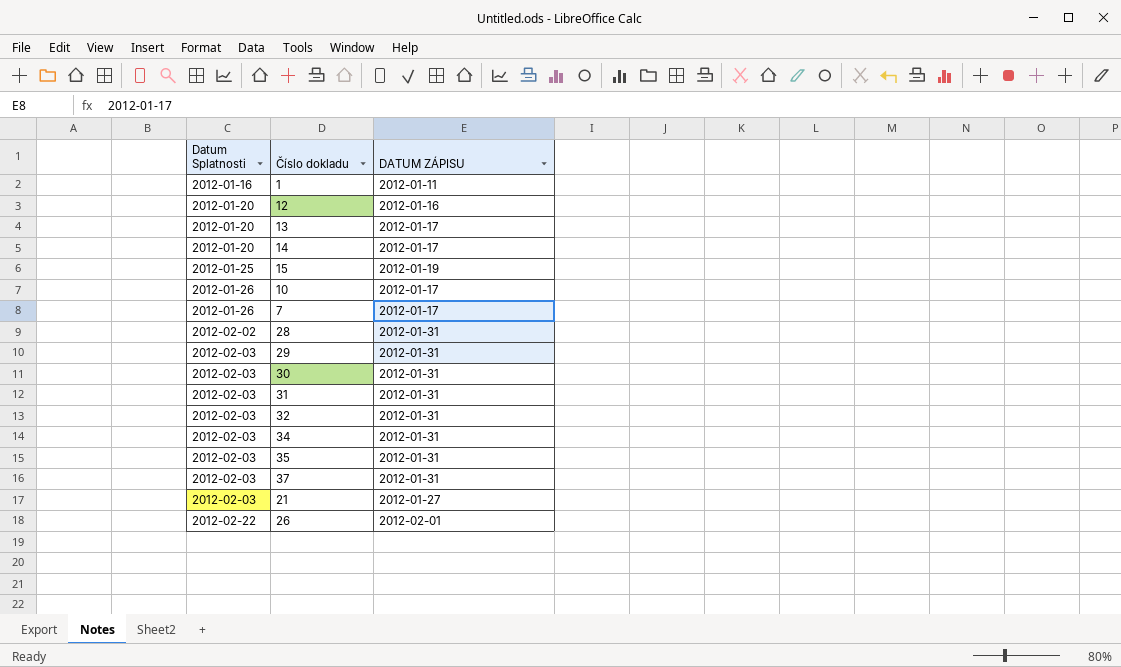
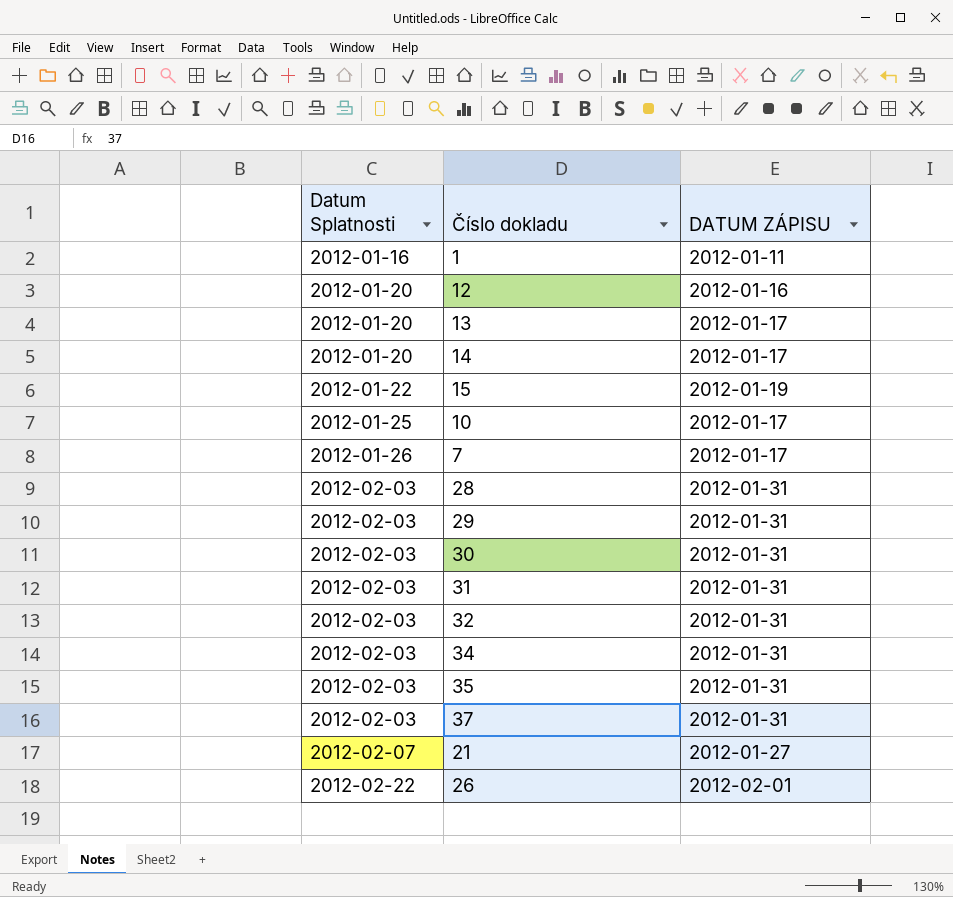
15 | Datum Splatnosti: 2012-01-25 -> 2012-01-22
10 | Datum Splatnosti: 2012-01-26 -> 2012-01-25
28 | Datum Splatnosti: 2012-02-02 -> 2012-02-03
21 | Datum Splatnosti: 2012-02-03 -> 2012-02-07

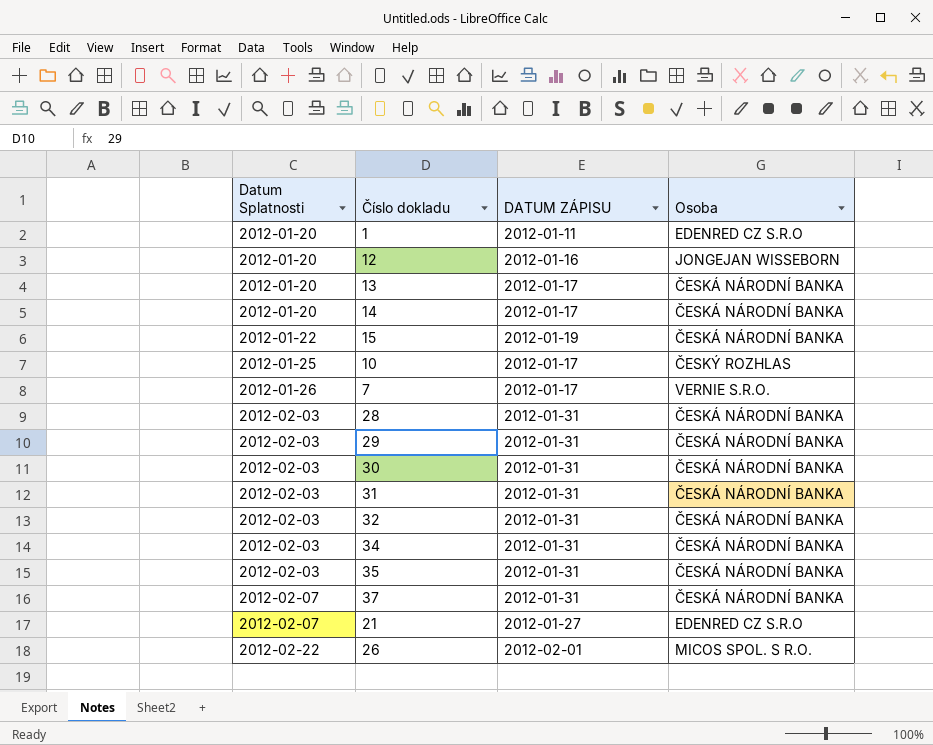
column Osoba | position: none -> 4
1 | Datum Splatnosti: 2012-01-16 -> 2012-01-20
37 | Datum Splatnosti: 2012-02-03 -> 2012-02-07

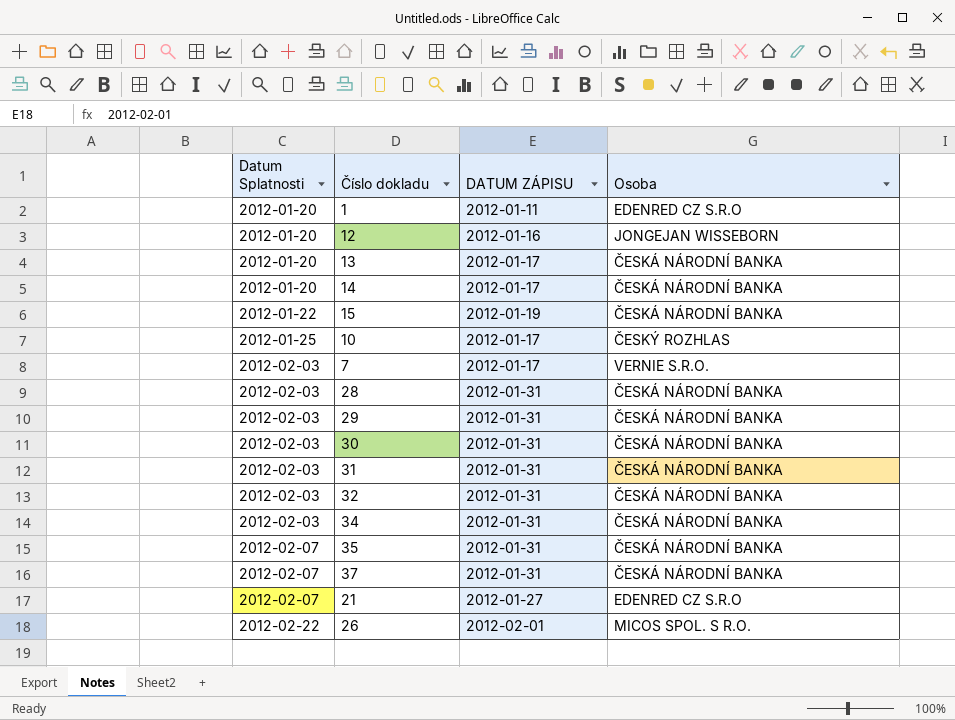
7 | Datum Splatnosti: 2012-01-26 -> 2012-02-03
35 | Datum Splatnosti: 2012-02-03 -> 2012-02-07

